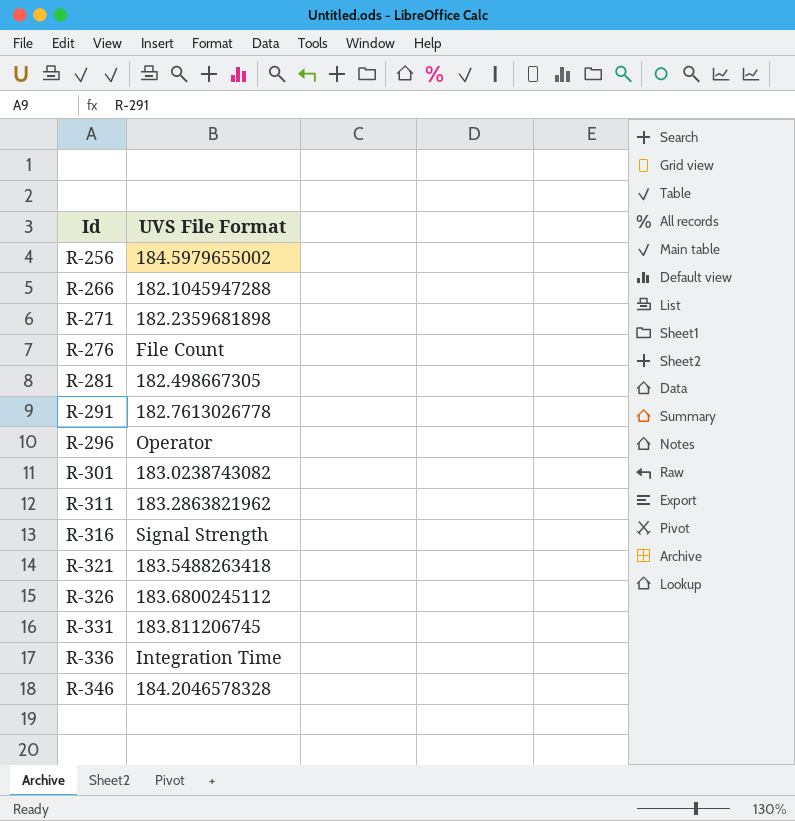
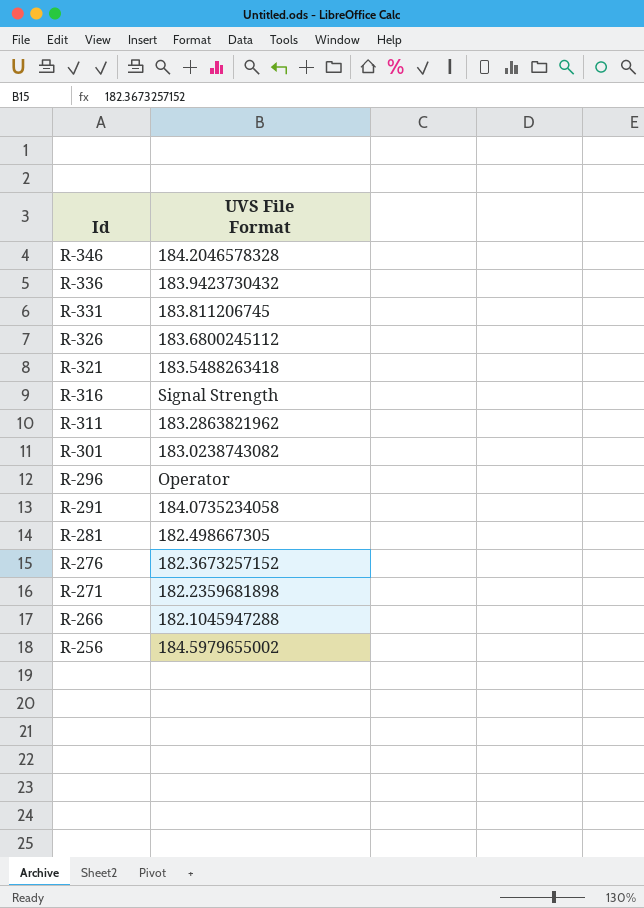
row order: Id ascending -> Id descending
R-336 | UVS File Format: Integration Time -> 183.9423730432
R-291 | UVS File Format: 182.7613026778 -> 184.0735234058
R-276 | UVS File Format: File Count -> 182.3673257152

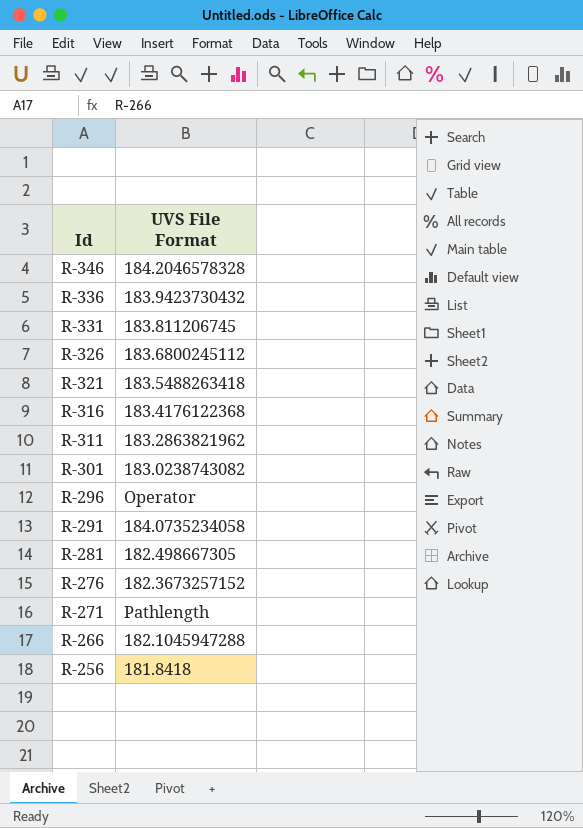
R-316 | UVS File Format: Signal Strength -> 183.4176122368
R-271 | UVS File Format: 182.2359681898 -> Pathlength
R-256 | UVS File Format: 184.5979655002 -> 181.8418

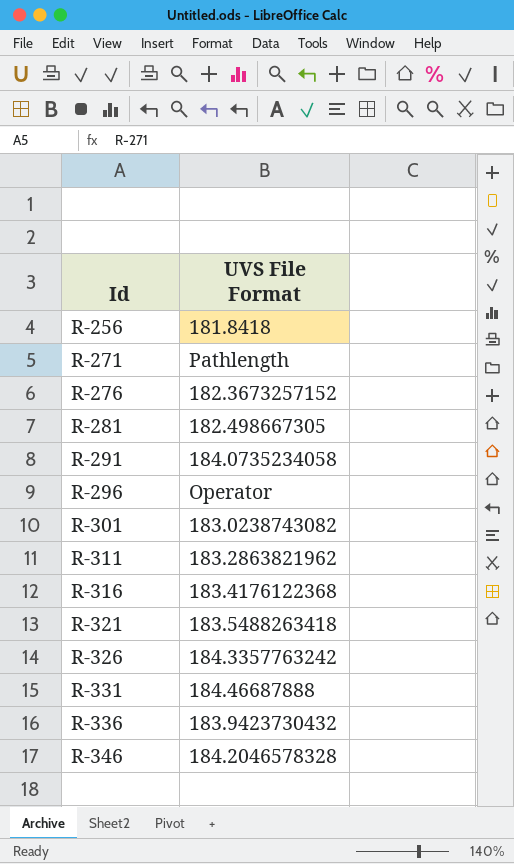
row order: Id descending -> Id ascending
row R-266: 182.1045947288 -> none
R-326 | UVS File Format: 183.6800245112 -> 184.3357763242
R-331 | UVS File Format: 183.811206745 -> 184.46687888

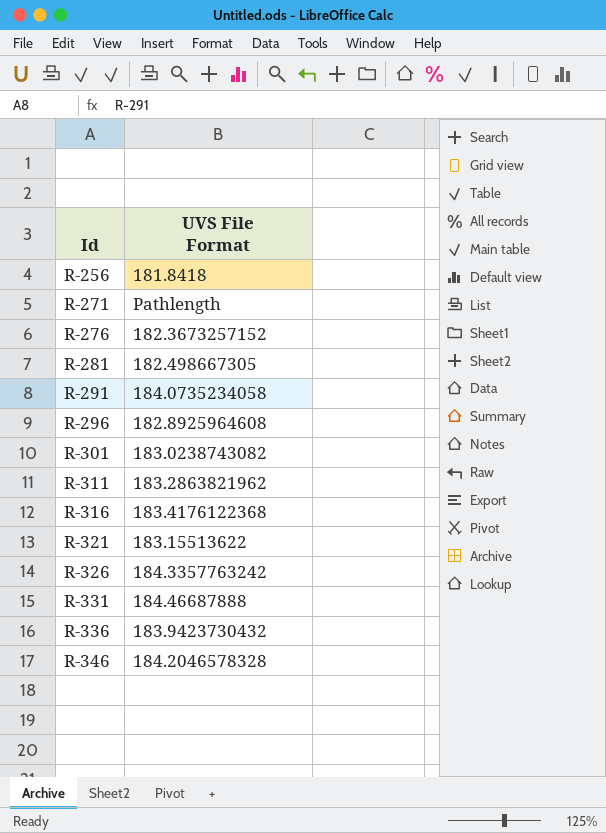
R-296 | UVS File Format: Operator -> 182.8925964608
R-321 | UVS File Format: 183.5488263418 -> 183.15513622

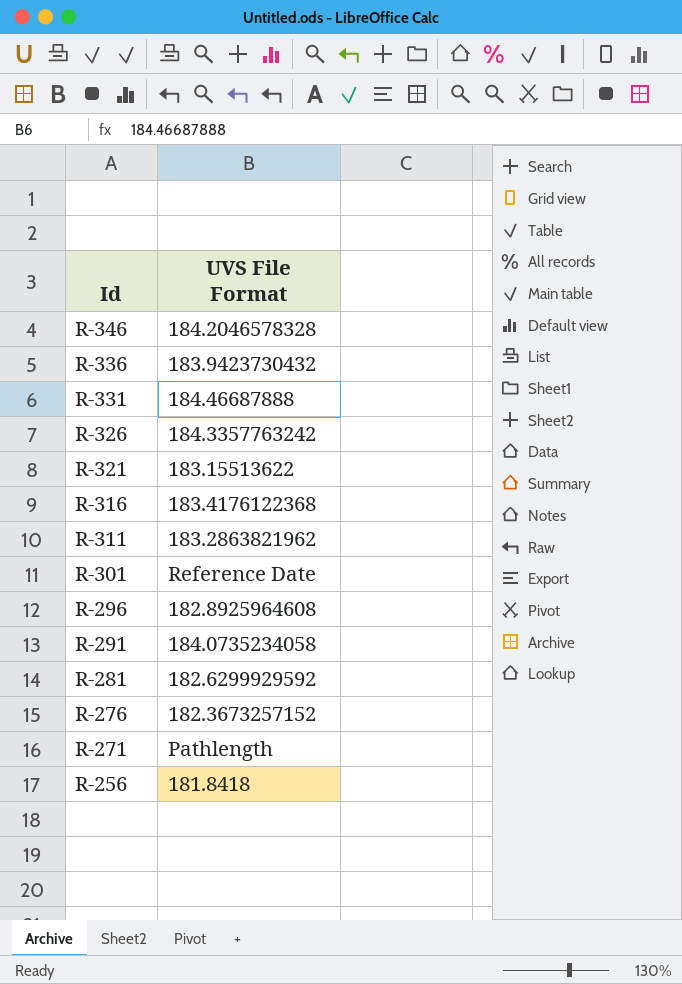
row order: Id ascending -> Id descending
R-301 | UVS File Format: 183.0238743082 -> Reference Date
R-281 | UVS File Format: 182.498667305 -> 182.6299929592

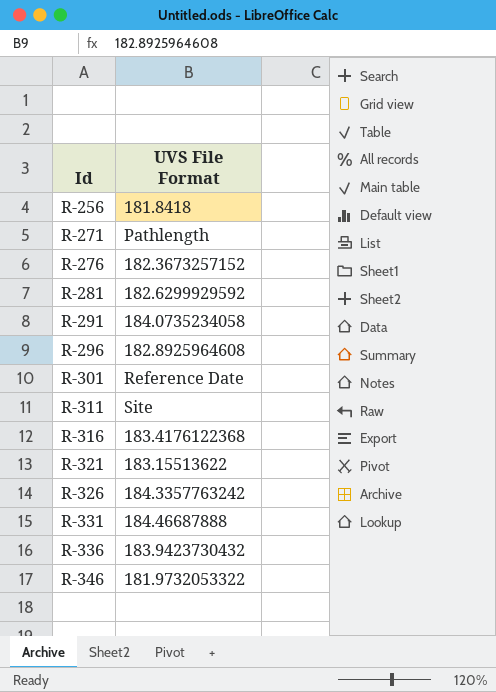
row order: Id descending -> Id ascending
R-311 | UVS File Format: 183.2863821962 -> Site
R-346 | UVS File Format: 184.2046578328 -> 181.9732053322

